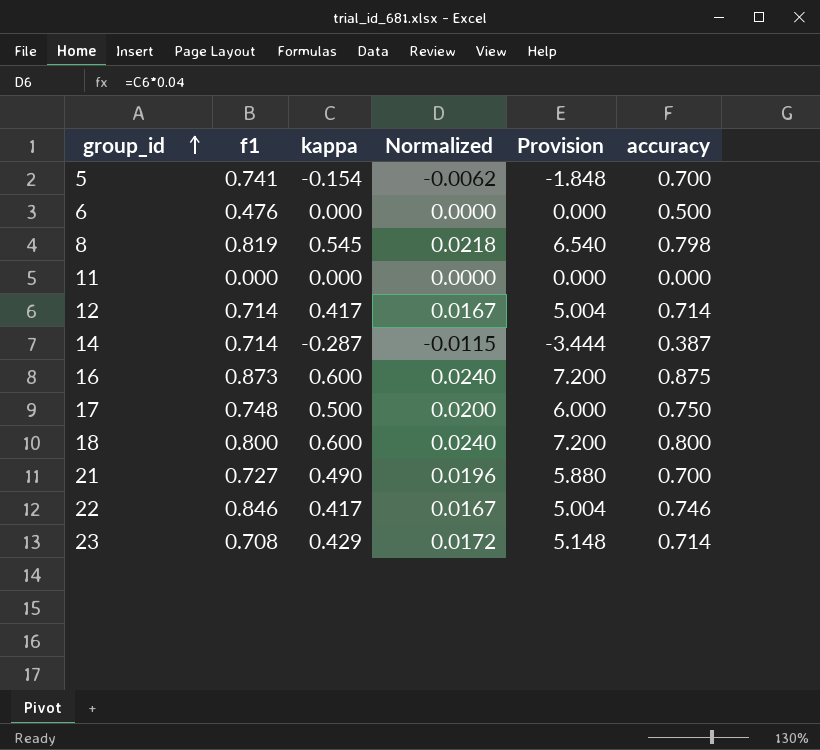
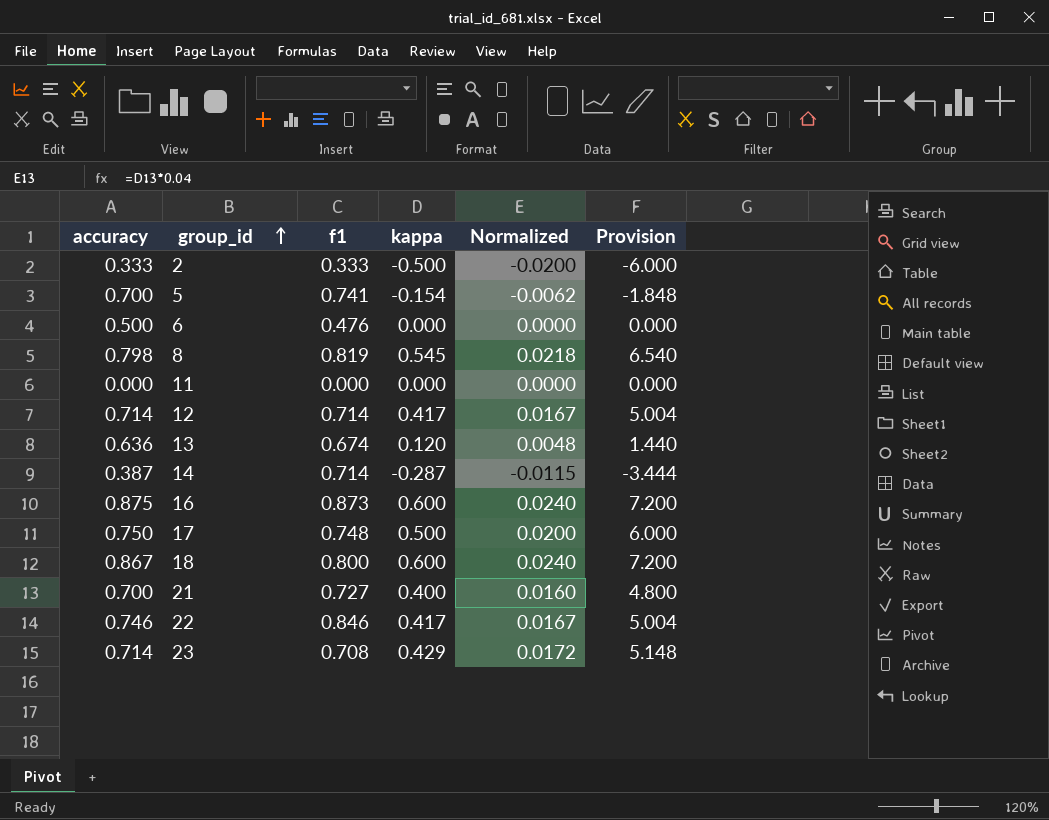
column accuracy | position: 6 -> 1
row 2: none -> 0.333 | 0.333 | -0.500 | -0.0200 | -6.000
row 13: none -> 0.636 | 0.674 | 0.120 | 0.0048 | 1.440
18 | accuracy: 0.800 -> 0.867
21 | kappa: 0.490 -> 0.400
21 | Normalized: 0.0196 -> 0.0160
21 | Provision: 5.880 -> 4.800

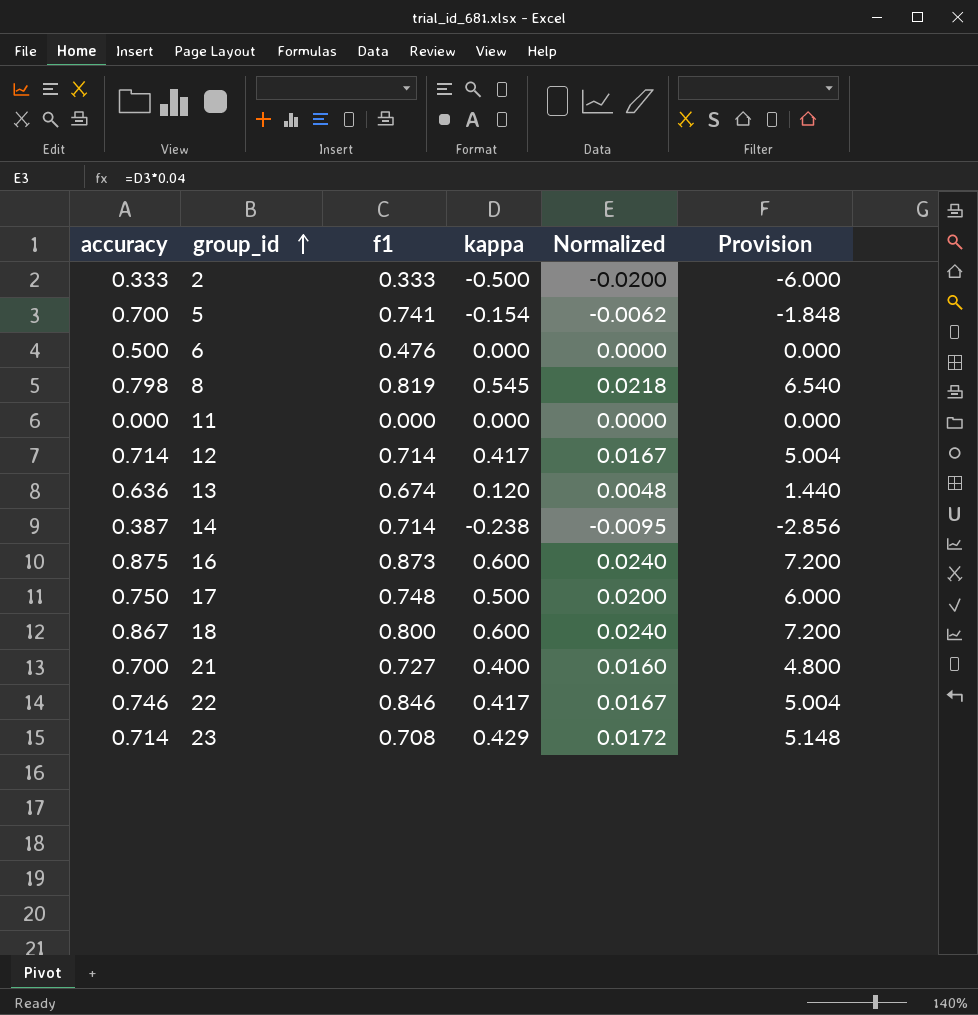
14 | kappa: -0.287 -> -0.238
14 | Normalized: -0.0115 -> -0.0095
14 | Provision: -3.444 -> -2.856

